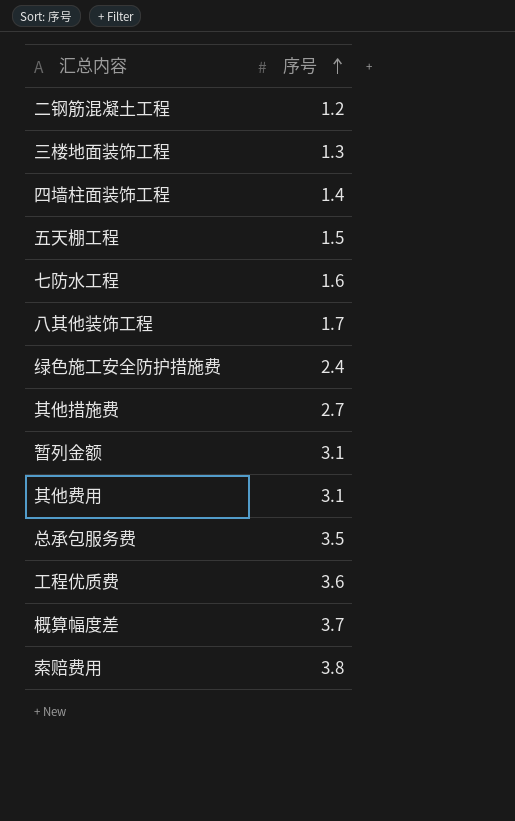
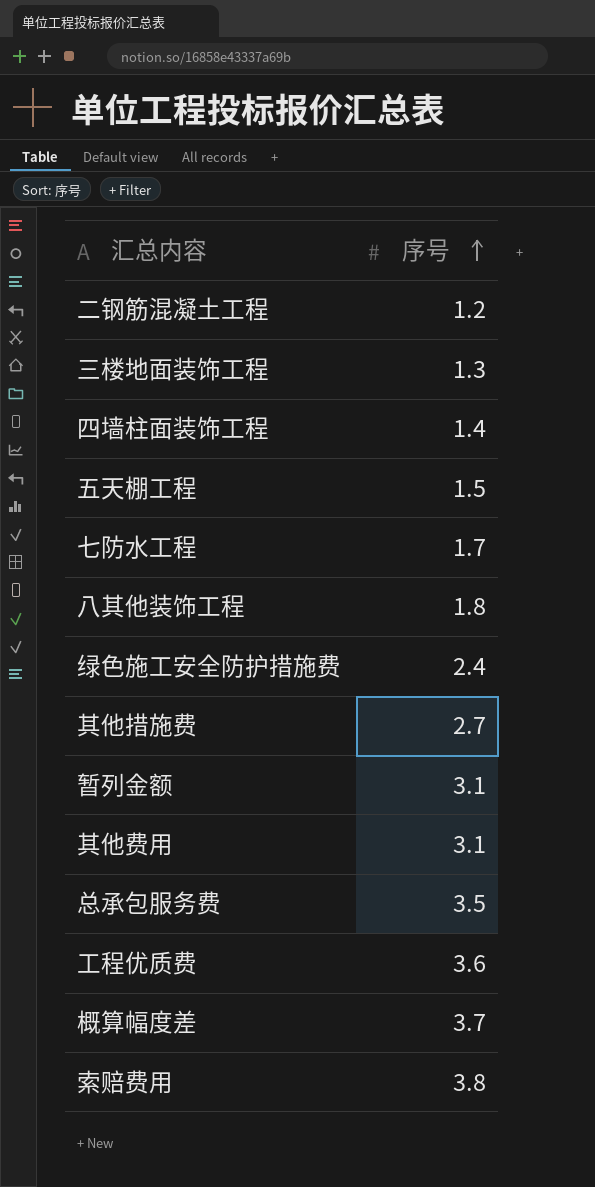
七防水工程 | 序号: 1.6 -> 1.7
八其他装饰工程 | 序号: 1.7 -> 1.8

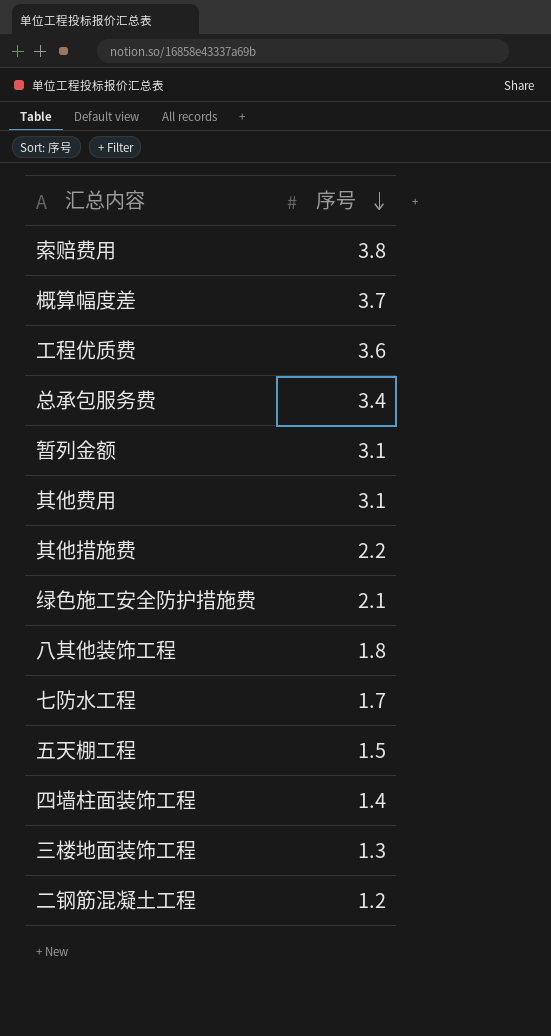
row order: 序号 ascending -> 序号 descending
总承包服务费 | 序号: 3.5 -> 3.4
其他措施费 | 序号: 2.7 -> 2.2
绿色施工安全防护措施费 | 序号: 2.4 -> 2.1

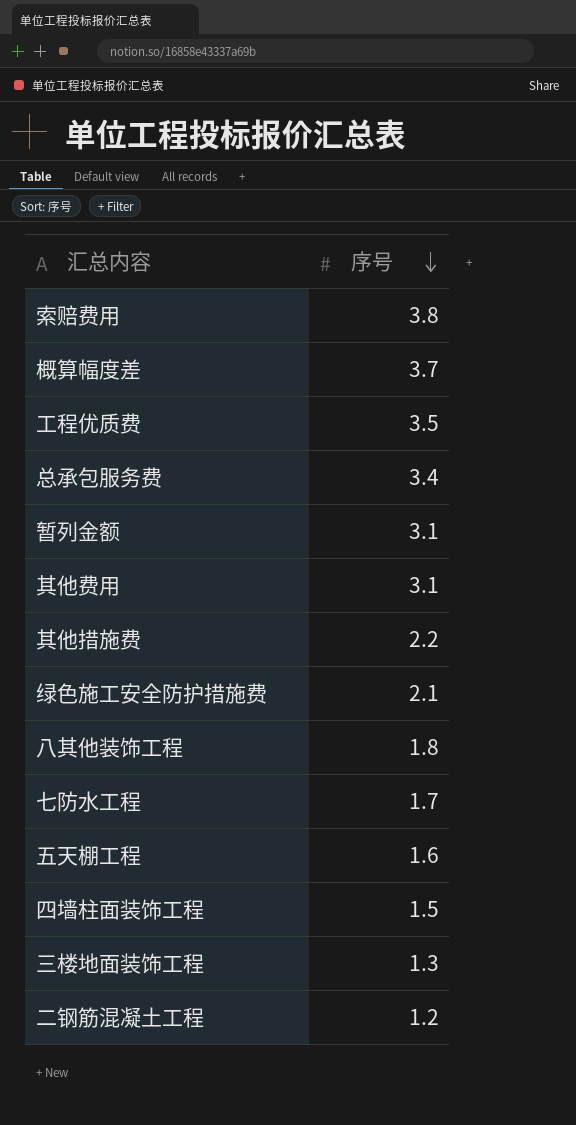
工程优质费 | 序号: 3.6 -> 3.5
五天棚工程 | 序号: 1.5 -> 1.6
四墙柱面装饰工程 | 序号: 1.4 -> 1.5

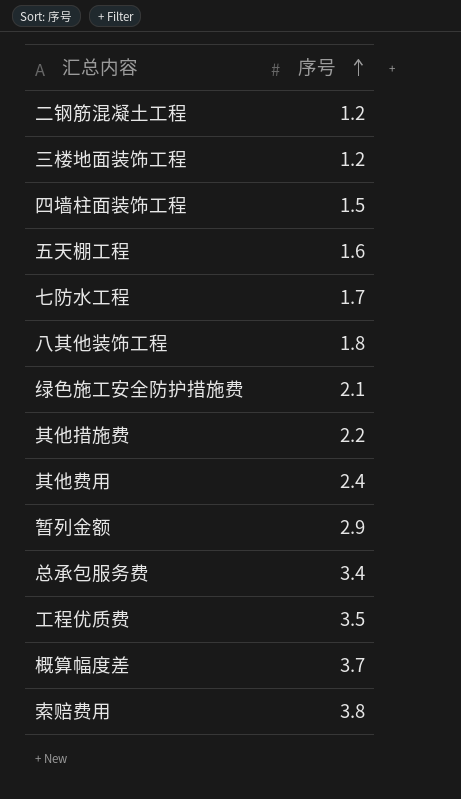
row order: 序号 descending -> 序号 ascending
三楼地面装饰工程 | 序号: 1.3 -> 1.2
其他费用 | 序号: 3.1 -> 2.4
暂列金额 | 序号: 3.1 -> 2.9

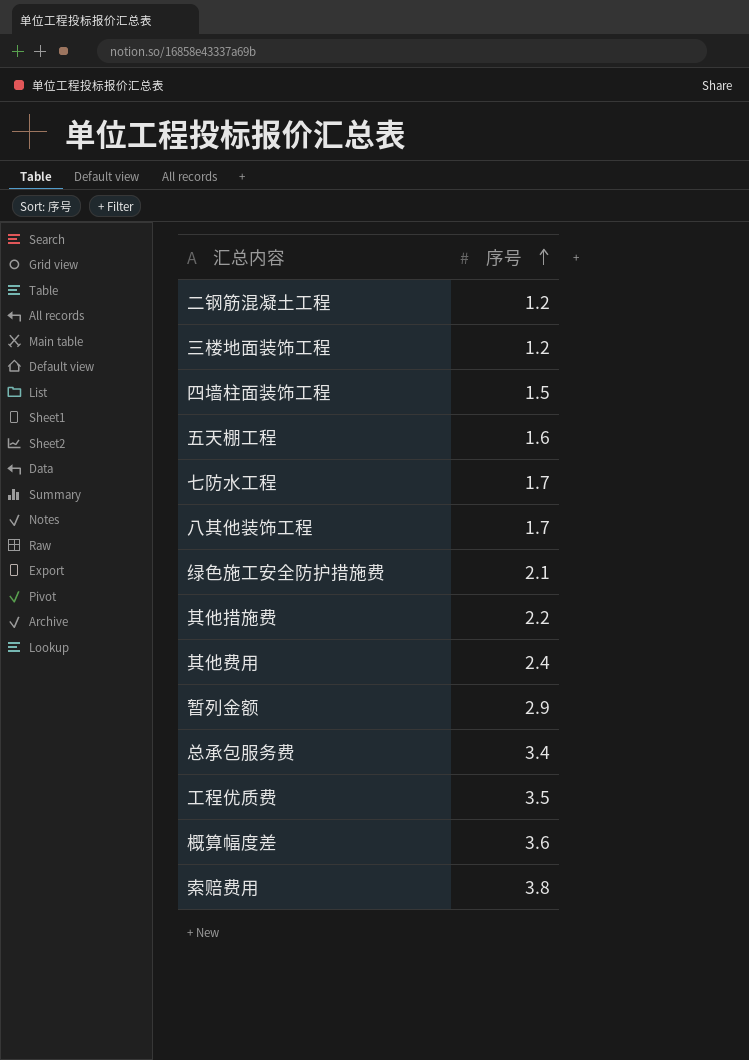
八其他装饰工程 | 序号: 1.8 -> 1.7
概算幅度差 | 序号: 3.7 -> 3.6

